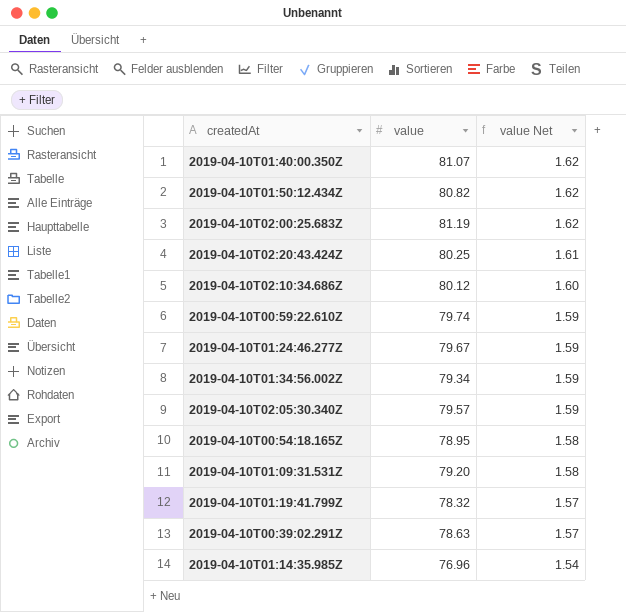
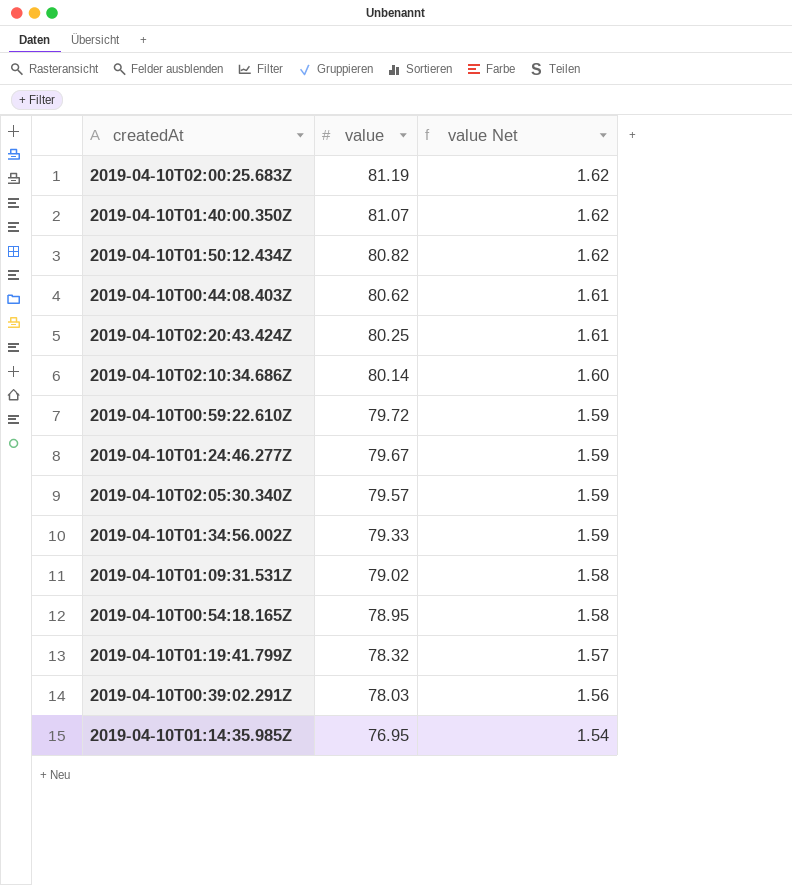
row order: value Net descending -> value descending
row 2019-04-10T00:44:08.403Z: none -> 80.62 | 1.61
2019-04-10T02:10:34.686Z | value: 80.12 -> 80.14
2019-04-10T00:59:22.610Z | value: 79.74 -> 79.72
2019-04-10T01:34:56.002Z | value: 79.34 -> 79.33
2019-04-10T01:09:31.531Z | value: 79.20 -> 79.02
2019-04-10T00:39:02.291Z | value: 78.63 -> 78.03
2019-04-10T00:39:02.291Z | value Net: 1.57 -> 1.56
2019-04-10T01:14:35.985Z | value: 76.96 -> 76.95

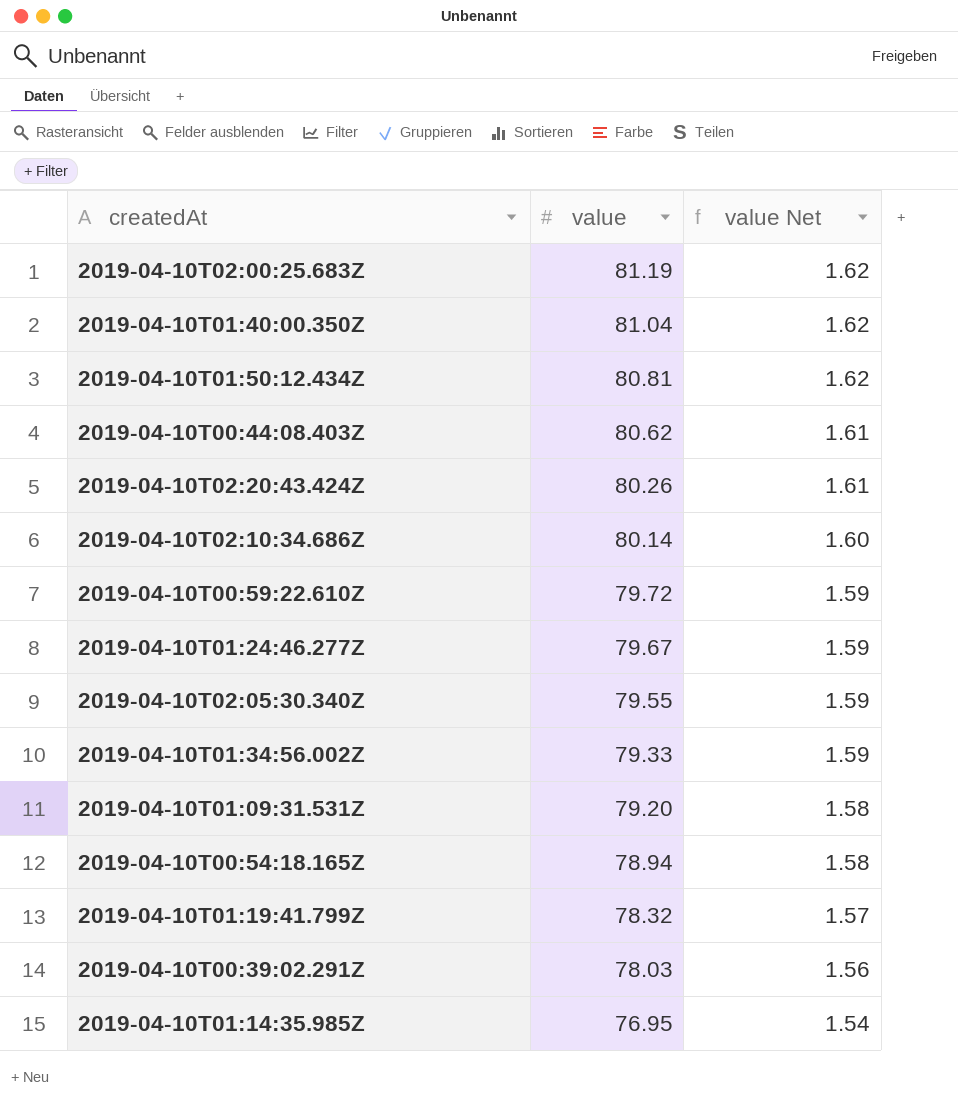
2019-04-10T01:40:00.350Z | value: 81.07 -> 81.04
2019-04-10T01:50:12.434Z | value: 80.82 -> 80.81
2019-04-10T02:20:43.424Z | value: 80.25 -> 80.26
2019-04-10T02:05:30.340Z | value: 79.57 -> 79.55
2019-04-10T01:09:31.531Z | value: 79.02 -> 79.20
2019-04-10T00:54:18.165Z | value: 78.95 -> 78.94

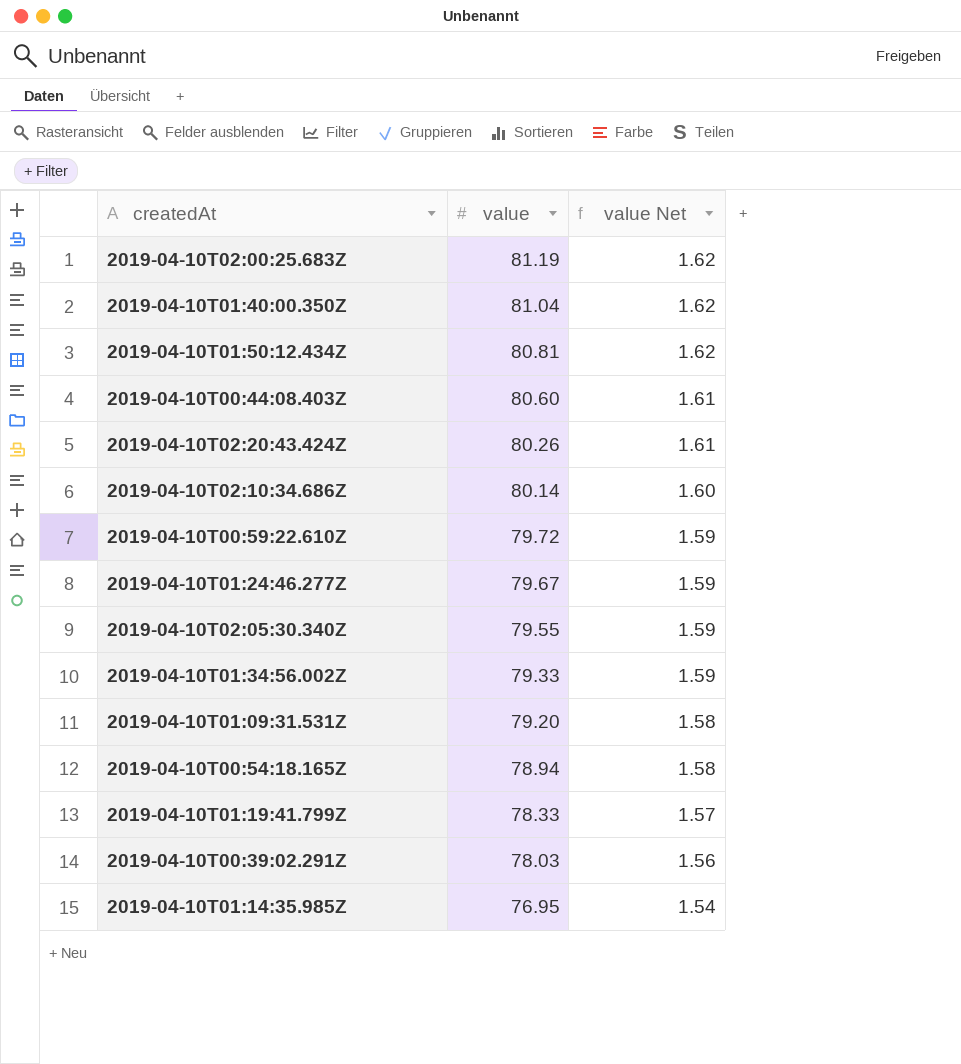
2019-04-10T00:44:08.403Z | value: 80.62 -> 80.60
2019-04-10T01:19:41.799Z | value: 78.32 -> 78.33

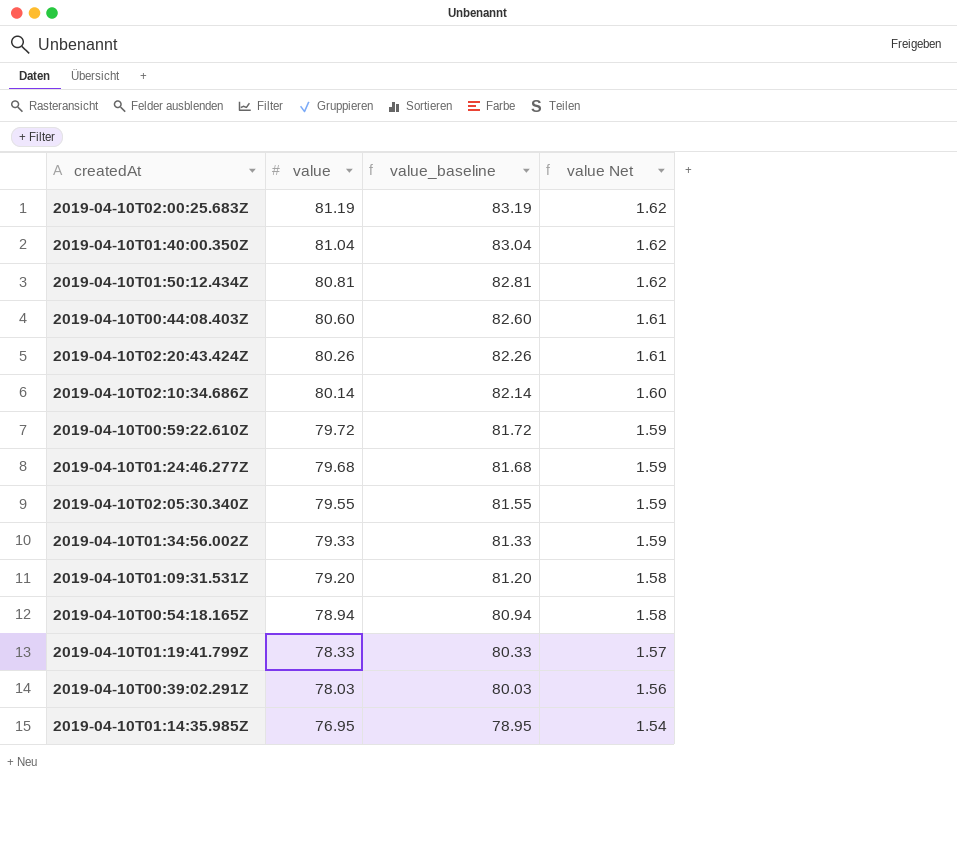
column value_baseline | formula: none -> [value] + 2
2019-04-10T01:24:46.277Z | value: 79.67 -> 79.68

